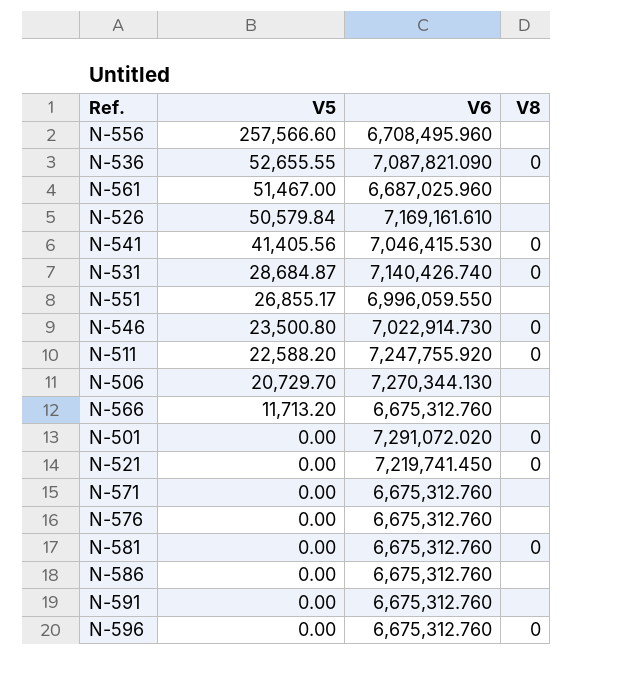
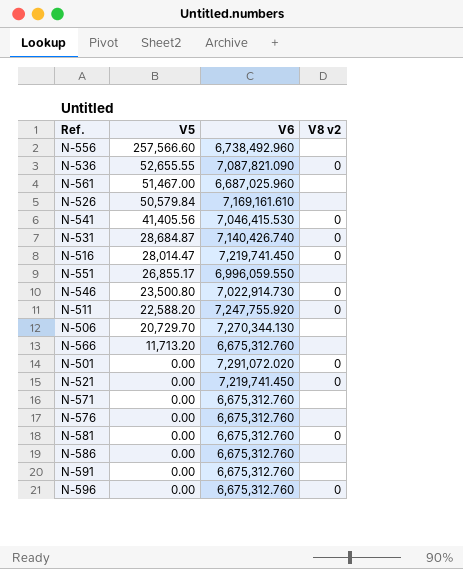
column name: V8 -> V8 v2
N-556 | V6: 6,708,495.960 -> 6,738,492.960
row N-516: none -> 28,014.47 | 7,219,741.450 | 0

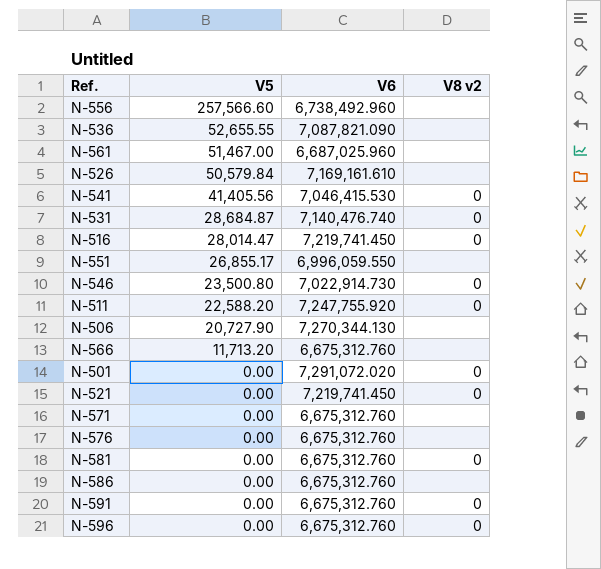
N-536 | V8 v2: 0 -> none
N-531 | V6: 7,140,426.740 -> 7,140,476.740
N-506 | V5: 20,729.70 -> 20,727.90
N-591 | V8 v2: none -> 0

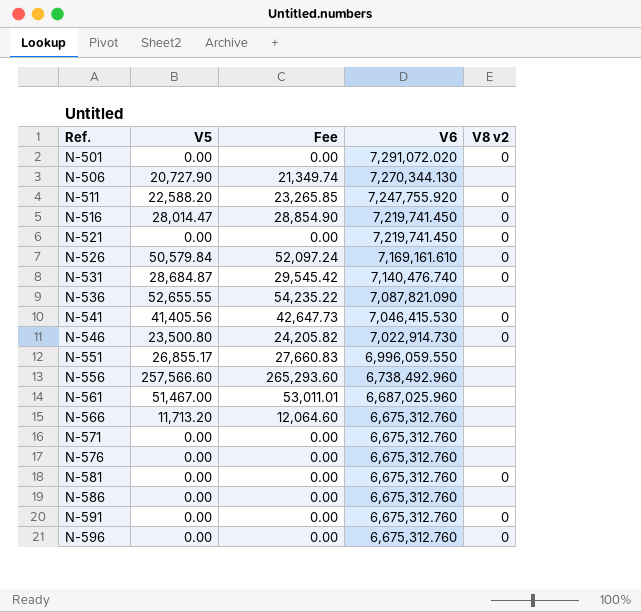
row order: V5 descending -> Ref. ascending
column Fee | formula: none -> [V5] * 1.03
N-526 | V8 v2: none -> 0

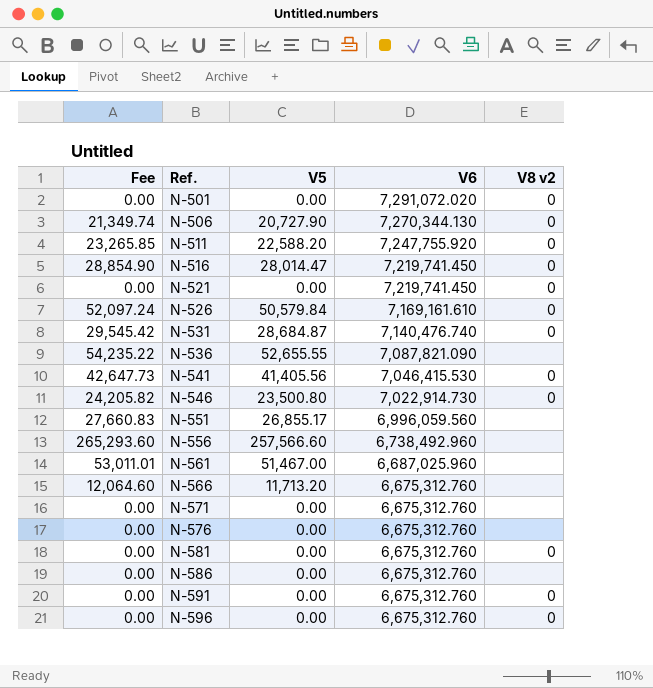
column Fee | position: 3 -> 1
N-506 | V8 v2: none -> 0
N-551 | V6: 6,996,059.550 -> 6,996,059.560

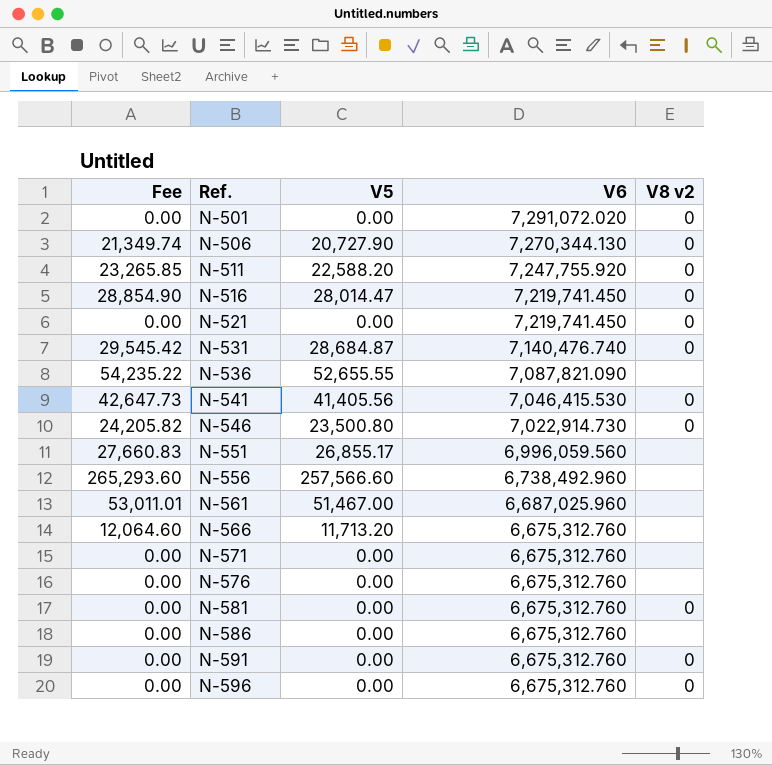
row N-526: 52,097.24 | 50,579.84 | 7,169,161.610 | 0 -> none

